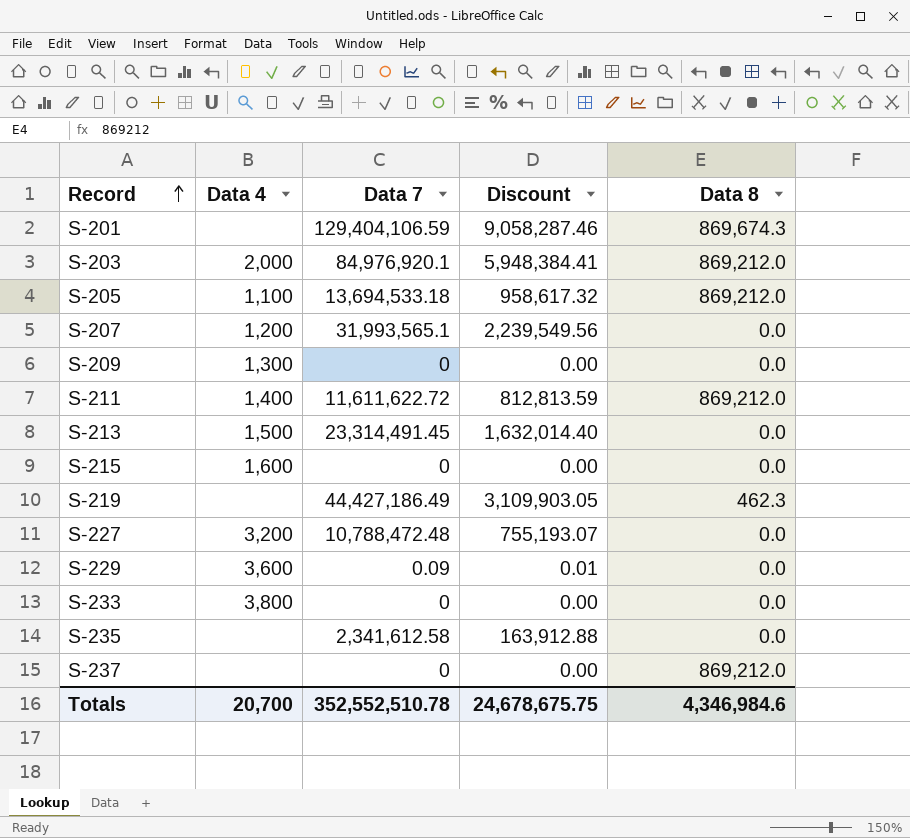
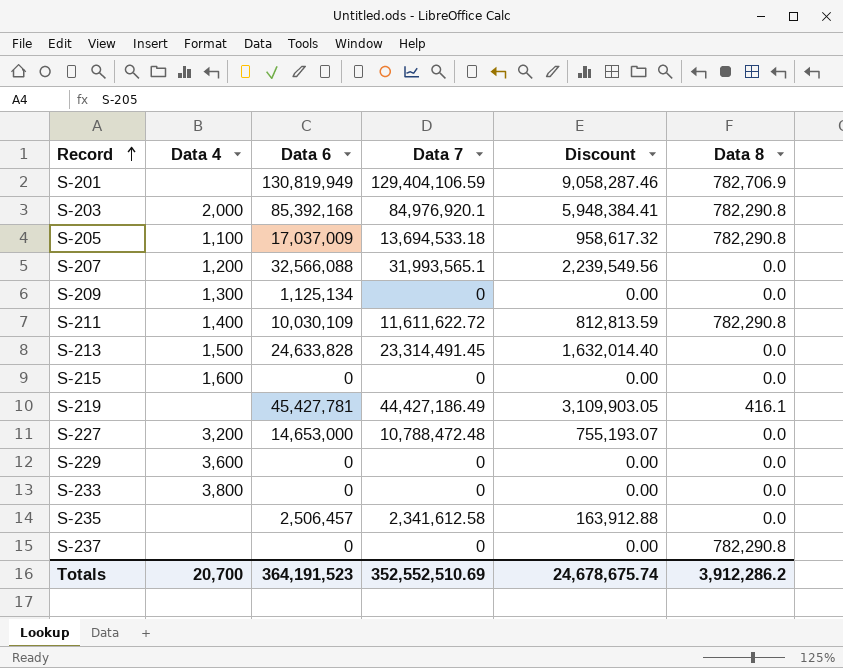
column Data 6 | position: none -> 3
S-201 | Data 8: 869,674.3 -> 782,706.9
S-203 | Data 8: 869,212.0 -> 782,290.8
S-205 | Data 8: 869,212.0 -> 782,290.8
S-211 | Data 8: 869,212.0 -> 782,290.8
S-219 | Data 8: 462.3 -> 416.1
S-229 | Data 7: 0.09 -> 0
S-229 | Discount: 0.01 -> 0.00
S-237 | Data 8: 869,212.0 -> 782,290.8
Totals | Data 7: 352,552,510.78 -> 352,552,510.69
Totals | Discount: 24,678,675.75 -> 24,678,675.74
Totals | Data 8: 4,346,984.6 -> 3,912,286.2

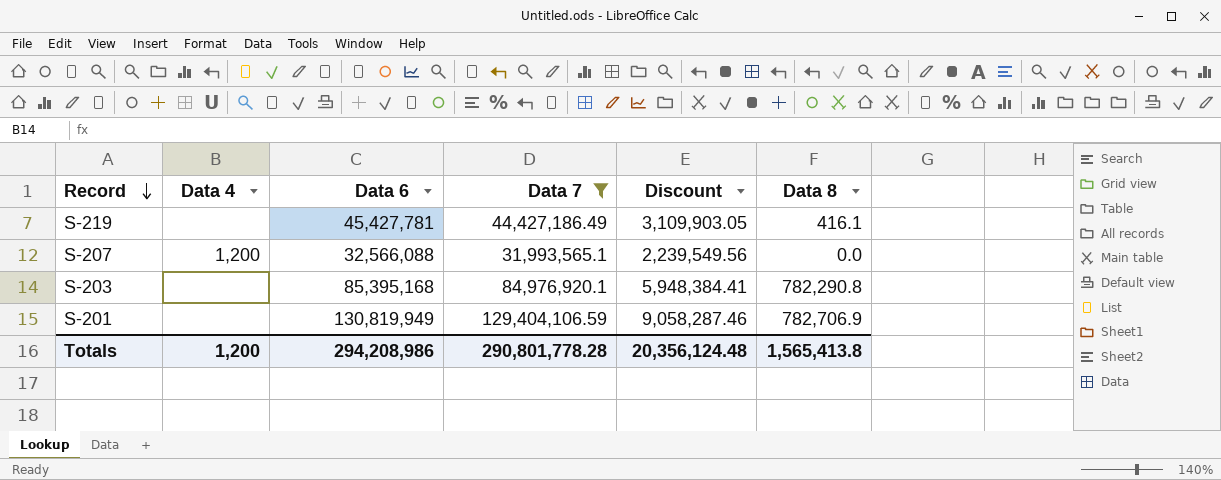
filter: none -> Data 7 >= 31,993,565.1
row order: Record ascending -> Record descending
S-203 | Data 4: 2,000 -> none
S-203 | Data 6: 85,392,168 -> 85,395,168
Totals | Data 4: 20,700 -> 1,200
Totals | Data 6: 364,191,523 -> 294,208,986
Totals | Data 7: 352,552,510.69 -> 290,801,778.28
Totals | Discount: 24,678,675.74 -> 20,356,124.48
Totals | Data 8: 3,912,286.2 -> 1,565,413.8

